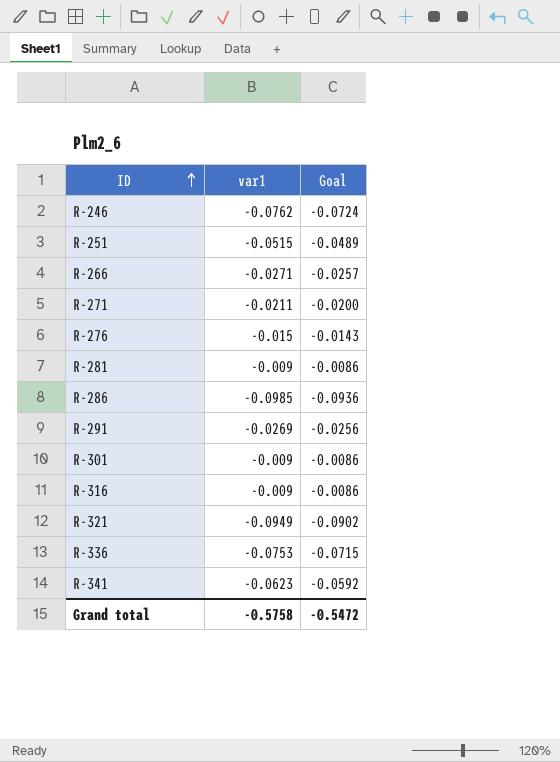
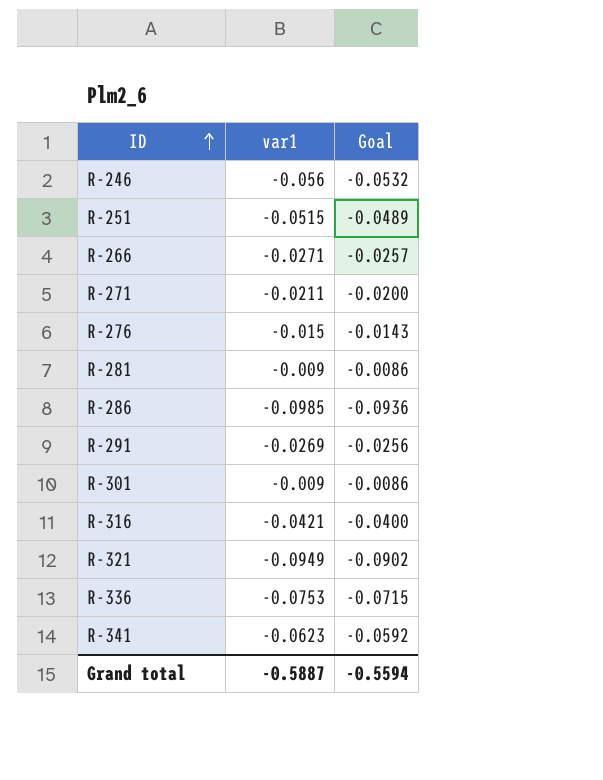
R-246 | var1: -0.0762 -> -0.056
R-246 | Goal: -0.0724 -> -0.0532
R-316 | var1: -0.009 -> -0.0421
R-316 | Goal: -0.0086 -> -0.0400
Grand total | var1: -0.5758 -> -0.5887
Grand total | Goal: -0.5472 -> -0.5594

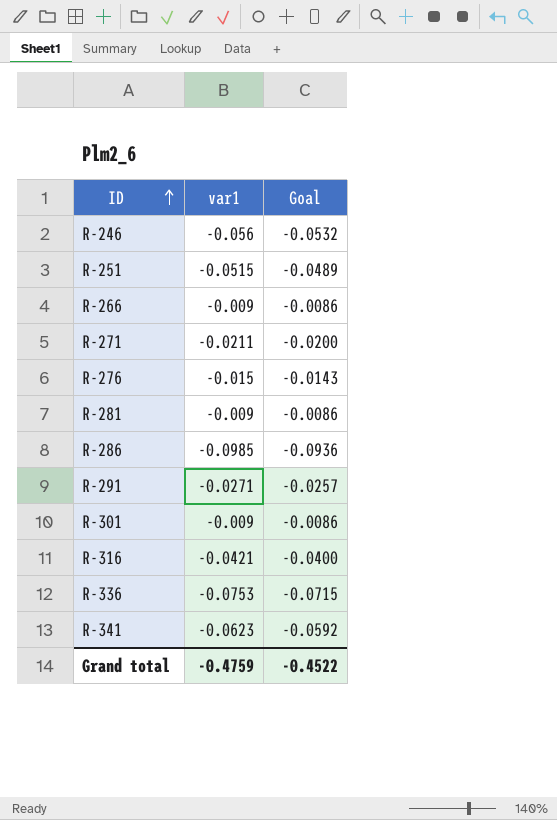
row R-321: -0.0949 | -0.0902 -> none
R-266 | var1: -0.0271 -> -0.009
R-266 | Goal: -0.0257 -> -0.0086
R-291 | var1: -0.0269 -> -0.0271
R-291 | Goal: -0.0256 -> -0.0257
Grand total | var1: -0.5887 -> -0.4759
Grand total | Goal: -0.5594 -> -0.4522

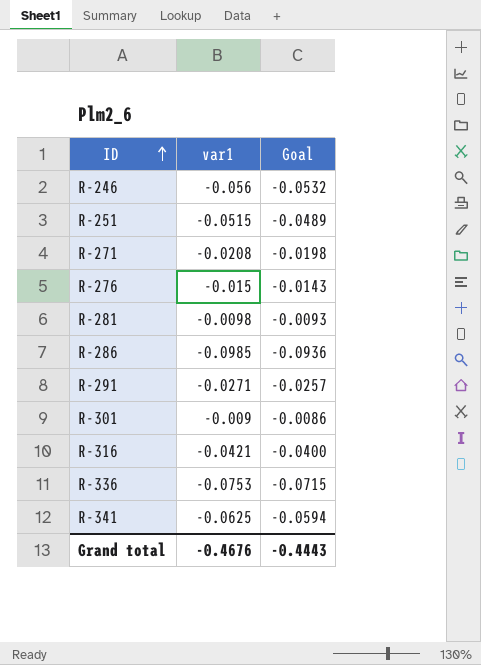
row R-266: -0.009 | -0.0086 -> none
R-271 | var1: -0.0211 -> -0.0208
R-271 | Goal: -0.0200 -> -0.0198
R-281 | var1: -0.009 -> -0.0098
R-281 | Goal: -0.0086 -> -0.0093
R-341 | var1: -0.0623 -> -0.0625
R-341 | Goal: -0.0592 -> -0.0594
Grand total | var1: -0.4759 -> -0.4676
Grand total | Goal: -0.4522 -> -0.4443

